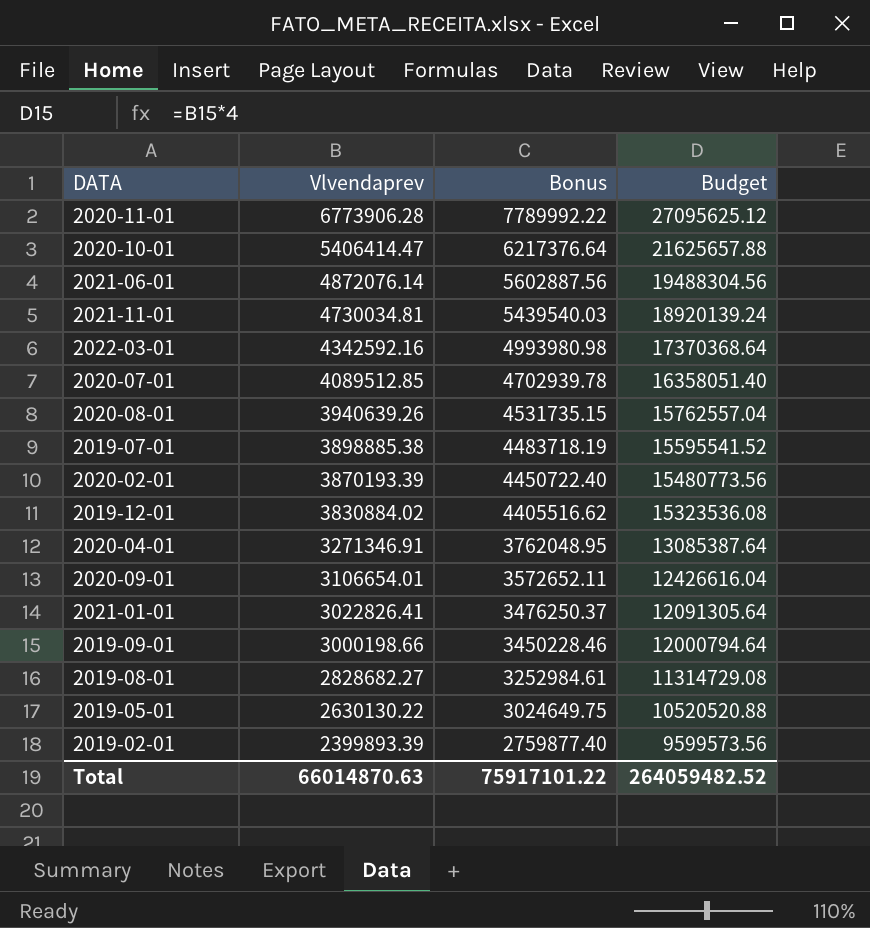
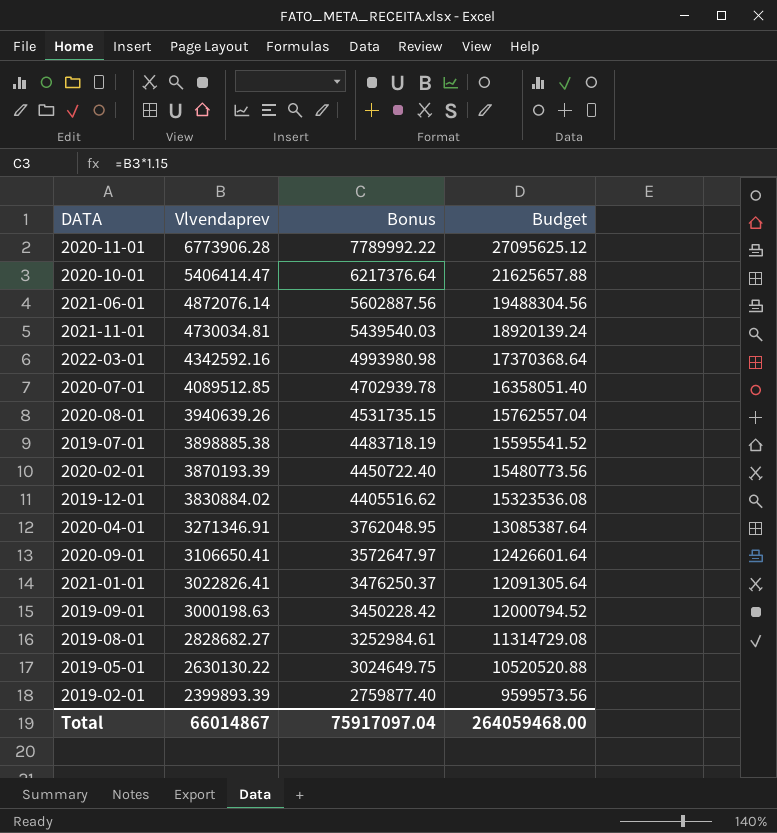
2020-09-01 | Vlvendaprev: 3106654.01 -> 3106650.41
2020-09-01 | Bonus: 3572652.11 -> 3572647.97
2020-09-01 | Budget: 12426616.04 -> 12426601.64
2019-09-01 | Vlvendaprev: 3000198.66 -> 3000198.63
2019-09-01 | Bonus: 3450228.46 -> 3450228.42
2019-09-01 | Budget: 12000794.64 -> 12000794.52
Total | Vlvendaprev: 66014870.63 -> 66014867
Total | Bonus: 75917101.22 -> 75917097.04
Total | Budget: 264059482.52 -> 264059468.00

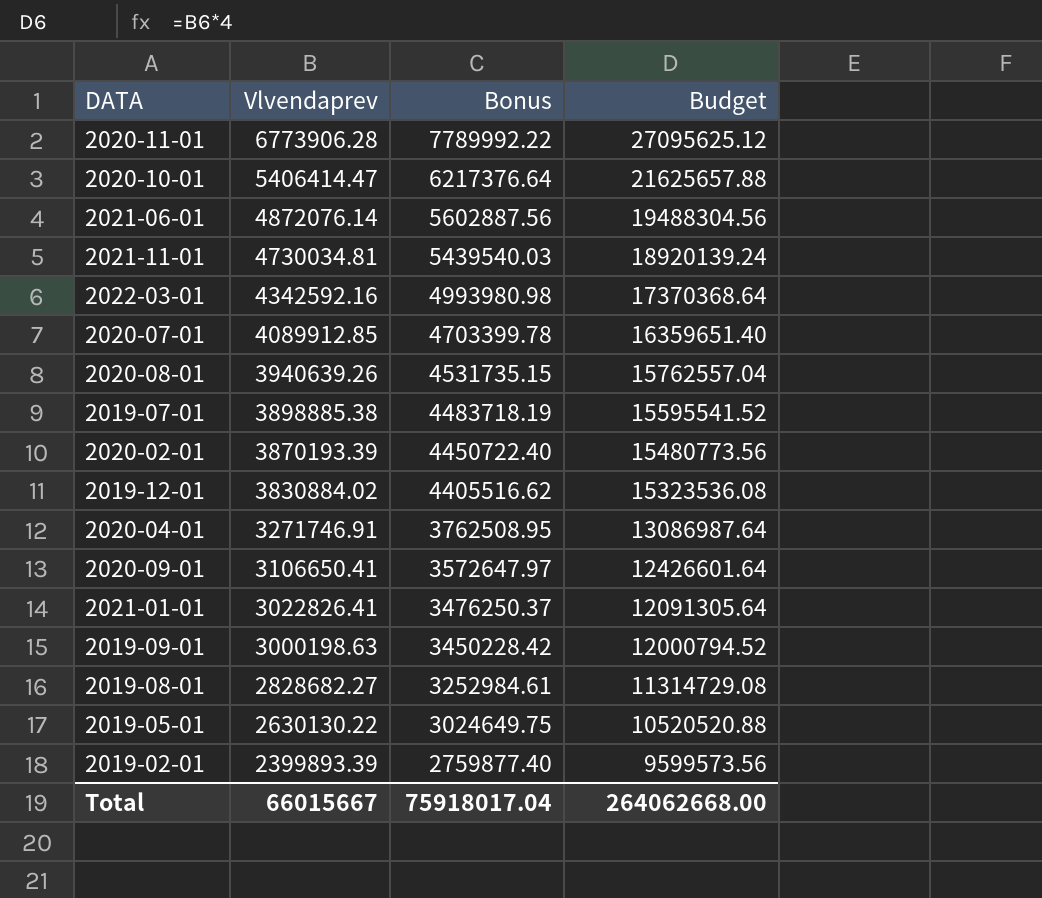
2020-07-01 | Vlvendaprev: 4089512.85 -> 4089912.85
2020-07-01 | Bonus: 4702939.78 -> 4703399.78
2020-07-01 | Budget: 16358051.40 -> 16359651.40
2020-04-01 | Vlvendaprev: 3271346.91 -> 3271746.91
2020-04-01 | Bonus: 3762048.95 -> 3762508.95
2020-04-01 | Budget: 13085387.64 -> 13086987.64
Total | Vlvendaprev: 66014867 -> 66015667
Total | Bonus: 75917097.04 -> 75918017.04
Total | Budget: 264059468.00 -> 264062668.00

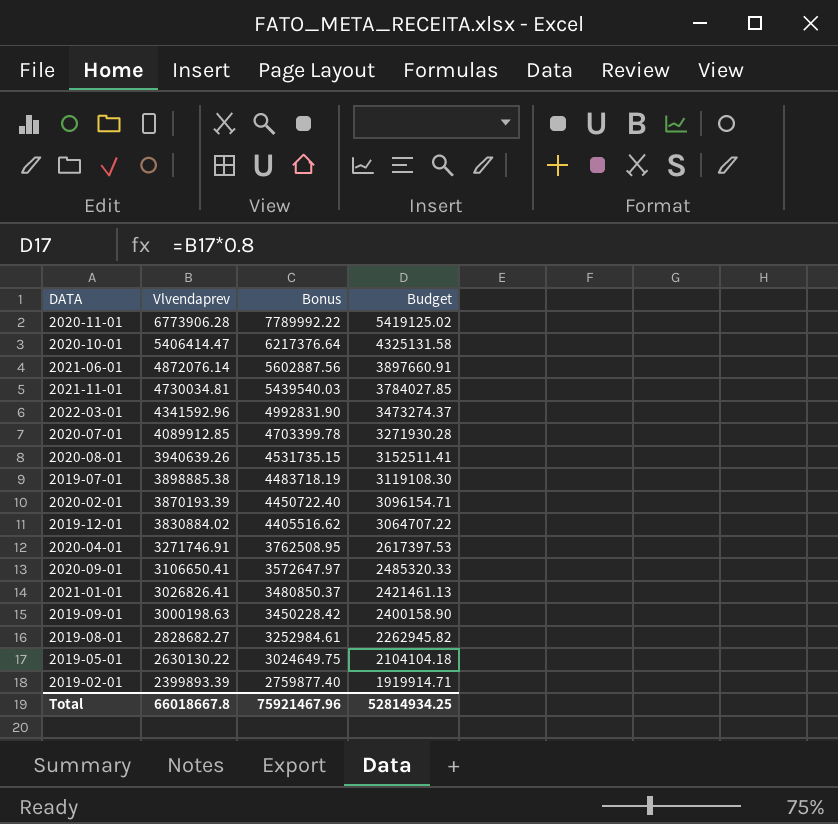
column Budget | formula: [Vlvendaprev] * 4 -> [Vlvendaprev] * 0.8
2022-03-01 | Vlvendaprev: 4342592.16 -> 4341592.96
2022-03-01 | Bonus: 4993980.98 -> 4992831.90
2021-01-01 | Vlvendaprev: 3022826.41 -> 3026826.41
2021-01-01 | Bonus: 3476250.37 -> 3480850.37
Total | Vlvendaprev: 66015667 -> 66018667.8
Total | Bonus: 75918017.04 -> 75921467.96
Total | Budget: 264062668.00 -> 52814934.25

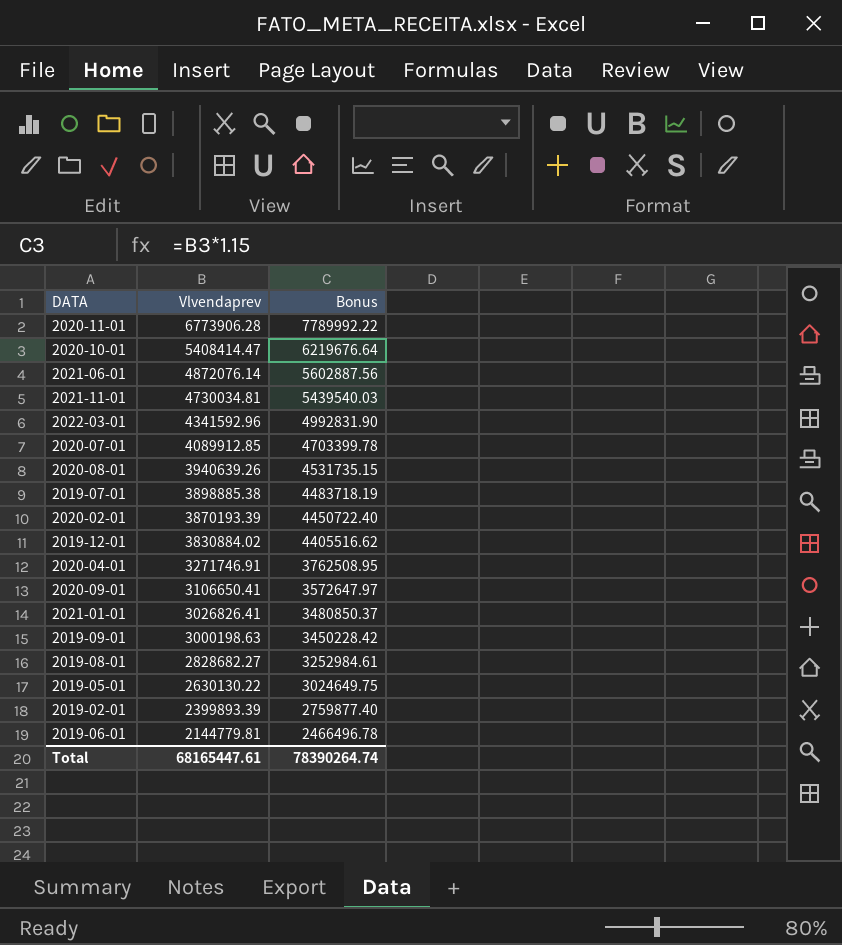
column Budget | formula: [Vlvendaprev] * 0.8 -> none
2020-10-01 | Vlvendaprev: 5406414.47 -> 5408414.47
2020-10-01 | Bonus: 6217376.64 -> 6219676.64
row 2019-06-01: none -> 2144779.81 | 2466496.78
Total | Vlvendaprev: 66018667.8 -> 68165447.61
Total | Bonus: 75921467.96 -> 78390264.74

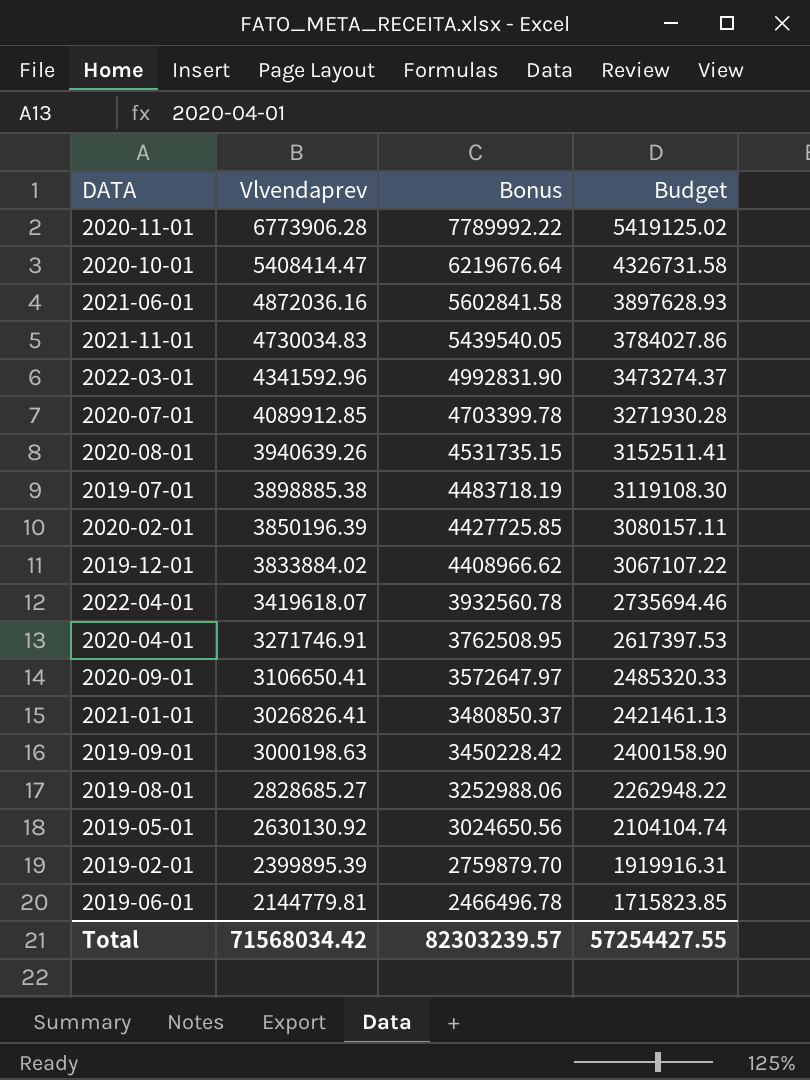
column Budget | formula: none -> [Vlvendaprev] * 0.8
2021-06-01 | Vlvendaprev: 4872076.14 -> 4872036.16
2021-06-01 | Bonus: 5602887.56 -> 5602841.58
2021-11-01 | Vlvendaprev: 4730034.81 -> 4730034.83
2021-11-01 | Bonus: 5439540.03 -> 5439540.05
2020-02-01 | Vlvendaprev: 3870193.39 -> 3850196.39
2020-02-01 | Bonus: 4450722.40 -> 4427725.85
2019-12-01 | Vlvendaprev: 3830884.02 -> 3833884.02
2019-12-01 | Bonus: 4405516.62 -> 4408966.62
row 2022-04-01: none -> 3419618.07 | 3932560.78 | 2735694.46
2019-08-01 | Vlvendaprev: 2828682.27 -> 2828685.27
2019-08-01 | Bonus: 3252984.61 -> 3252988.06
2019-05-01 | Vlvendaprev: 2630130.22 -> 2630130.92
2019-05-01 | Bonus: 3024649.75 -> 3024650.56
2019-02-01 | Vlvendaprev: 2399893.39 -> 2399895.39
2019-02-01 | Bonus: 2759877.40 -> 2759879.70
Total | Vlvendaprev: 68165447.61 -> 71568034.42
Total | Bonus: 78390264.74 -> 82303239.57

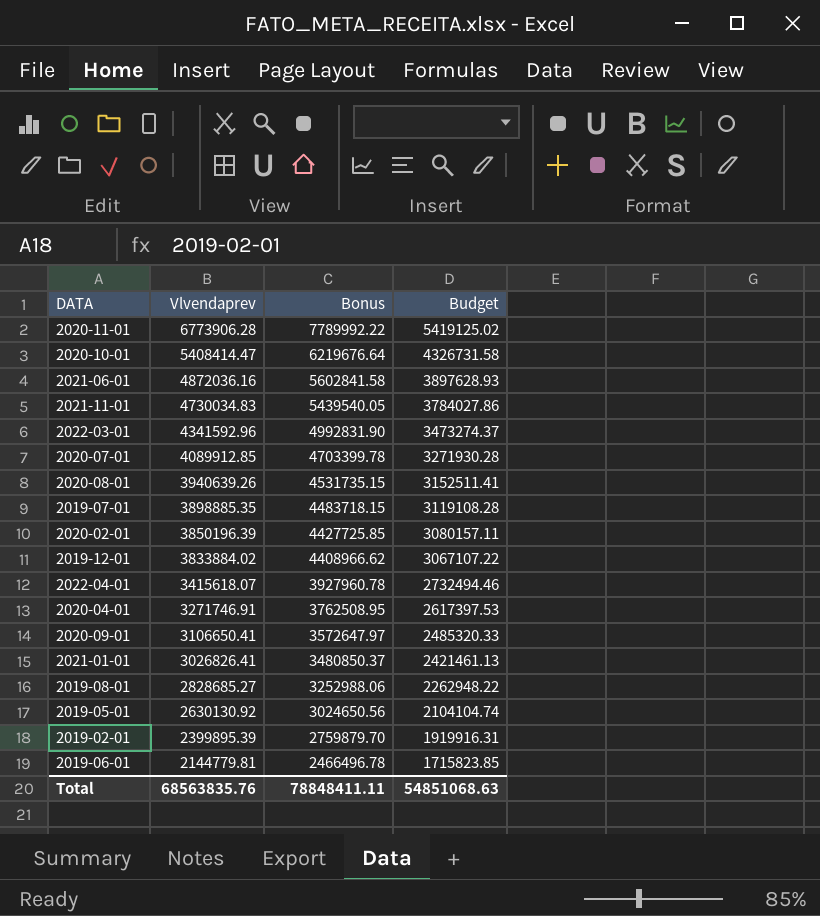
row 2019-09-01: 3000198.63 | 3450228.42 | 2400158.90 -> none
2019-07-01 | Vlvendaprev: 3898885.38 -> 3898885.35
2019-07-01 | Bonus: 4483718.19 -> 4483718.15
2019-07-01 | Budget: 3119108.30 -> 3119108.28
2022-04-01 | Vlvendaprev: 3419618.07 -> 3415618.07
2022-04-01 | Bonus: 3932560.78 -> 3927960.78
2022-04-01 | Budget: 2735694.46 -> 2732494.46
Total | Vlvendaprev: 71568034.42 -> 68563835.76
Total | Bonus: 82303239.57 -> 78848411.11
Total | Budget: 57254427.55 -> 54851068.63

